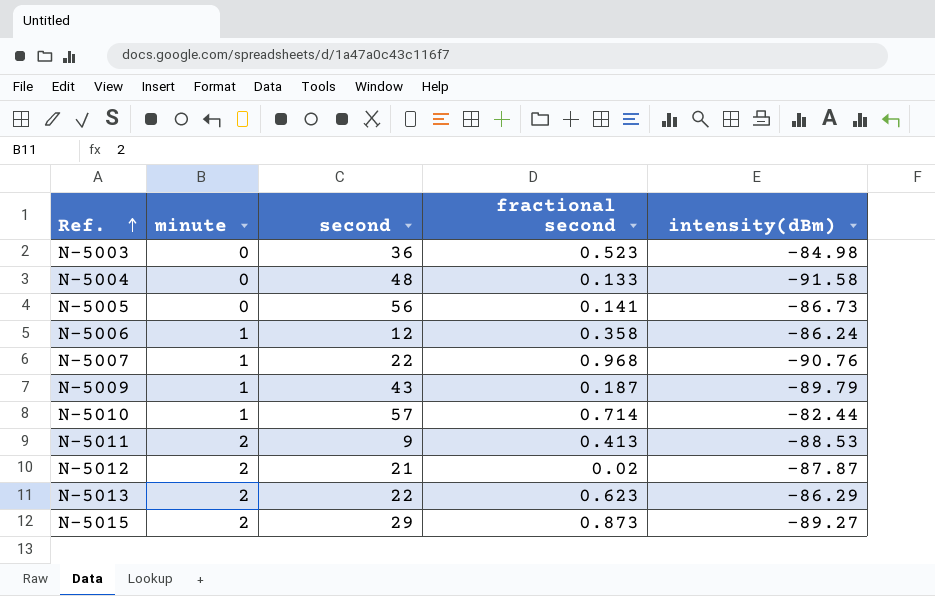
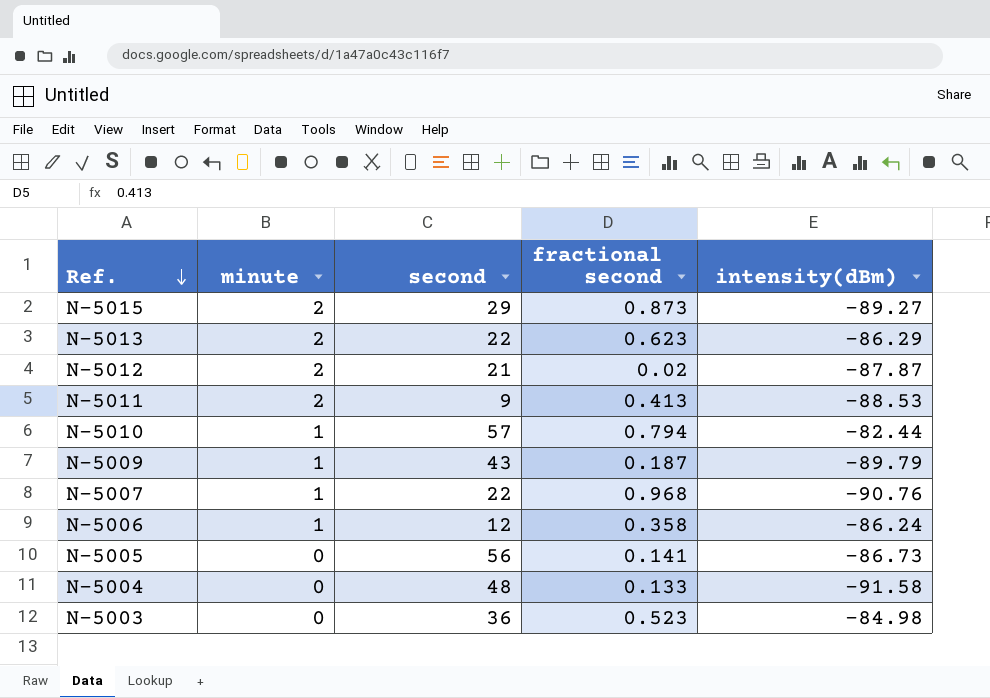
row order: Ref. ascending -> Ref. descending
N-5010 | fractional second: 0.714 -> 0.794

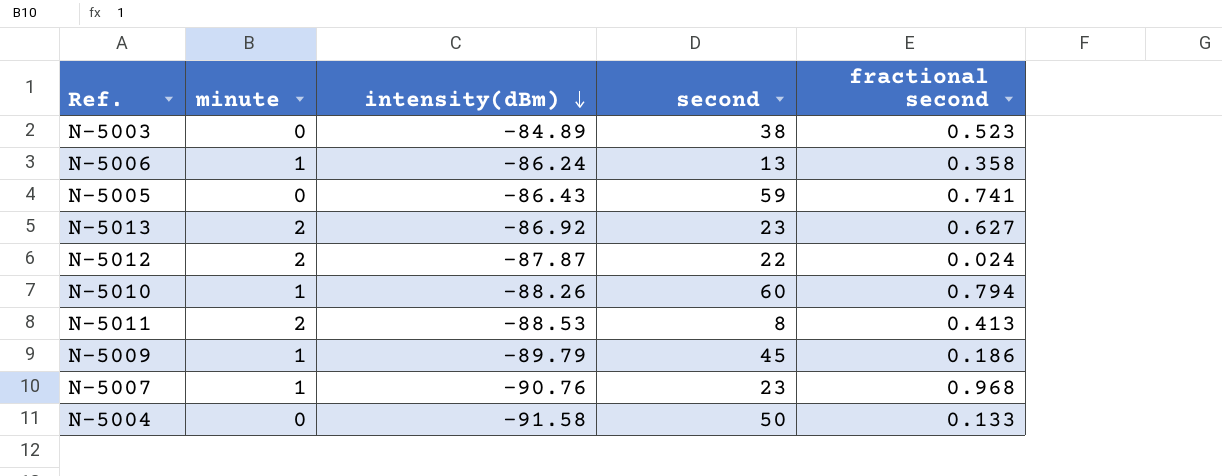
row order: Ref. descending -> intensity(dBm) descending
column intensity(dBm) | position: 5 -> 3
row N-5015: 2 | 29 | 0.873 | -89.27 -> none
N-5003 | intensity(dBm): -84.98 -> -84.89
N-5003 | second: 36 -> 38
N-5006 | second: 12 -> 13
N-5005 | intensity(dBm): -86.73 -> -86.43
N-5005 | second: 56 -> 59
N-5005 | fractional second: 0.141 -> 0.741
N-5013 | intensity(dBm): -86.29 -> -86.92
N-5013 | second: 22 -> 23
N-5013 | fractional second: 0.623 -> 0.627
N-5012 | second: 21 -> 22
N-5012 | fractional second: 0.02 -> 0.024
N-5010 | intensity(dBm): -82.44 -> -88.26
N-5010 | second: 57 -> 60
N-5011 | second: 9 -> 8
N-5009 | second: 43 -> 45
N-5009 | fractional second: 0.187 -> 0.186
N-5007 | second: 22 -> 23
N-5004 | second: 48 -> 50

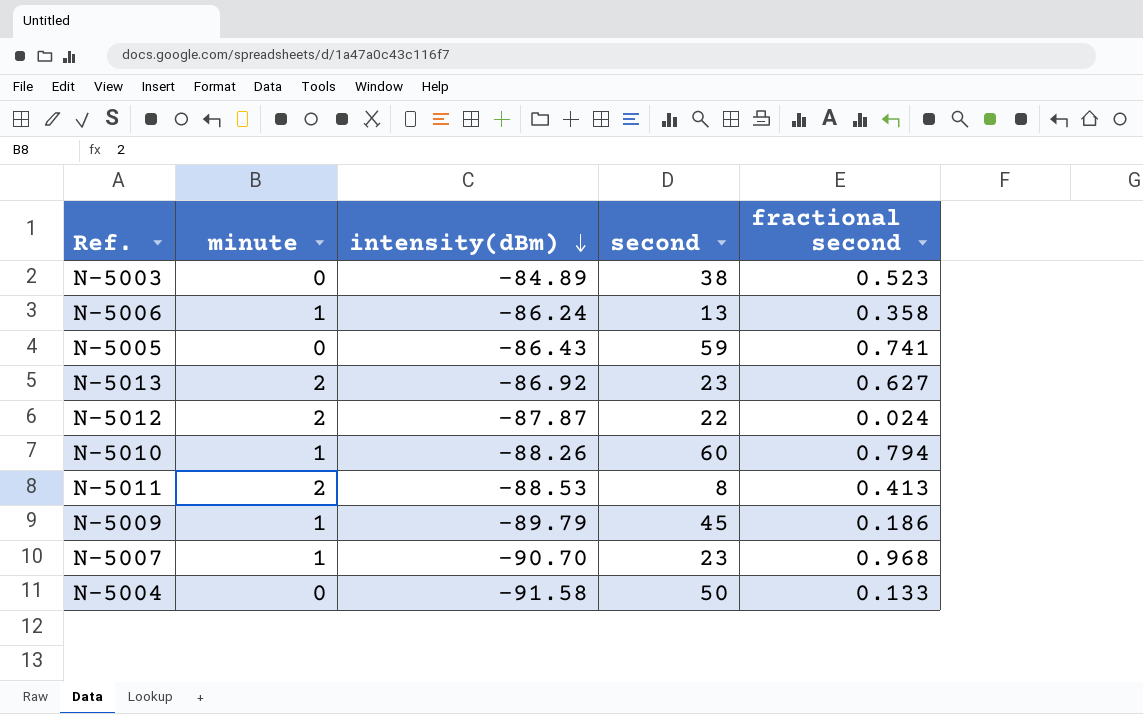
N-5007 | intensity(dBm): -90.76 -> -90.70

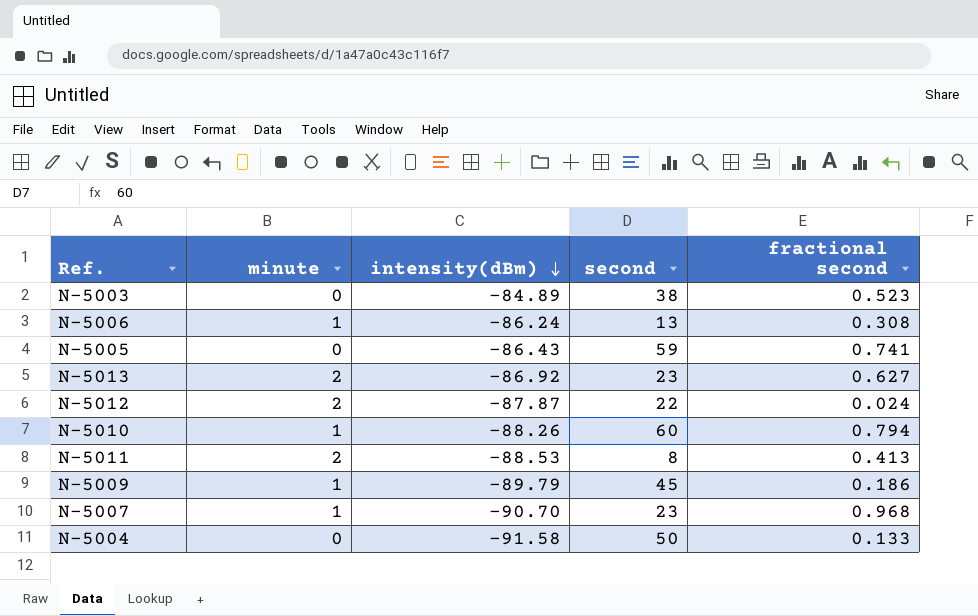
N-5006 | fractional second: 0.358 -> 0.308

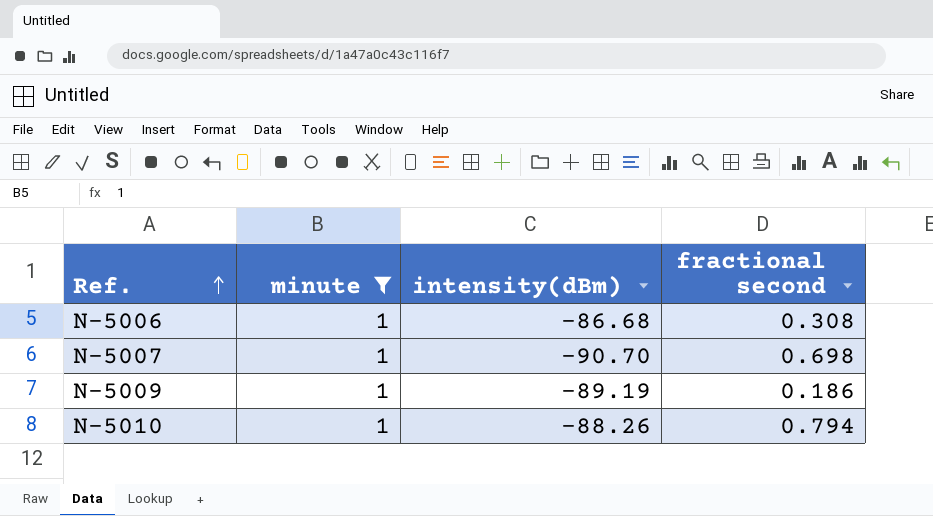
filter: none -> minute = 1
row order: intensity(dBm) descending -> Ref. ascending
column second | position: 4 -> none
N-5006 | intensity(dBm): -86.24 -> -86.68
N-5007 | fractional second: 0.968 -> 0.698
N-5009 | intensity(dBm): -89.79 -> -89.19

